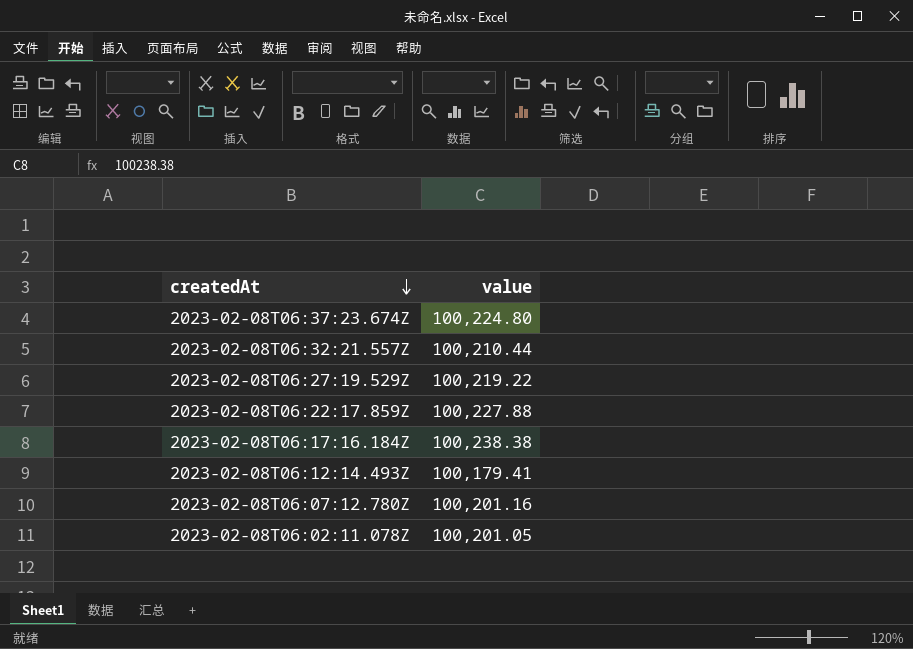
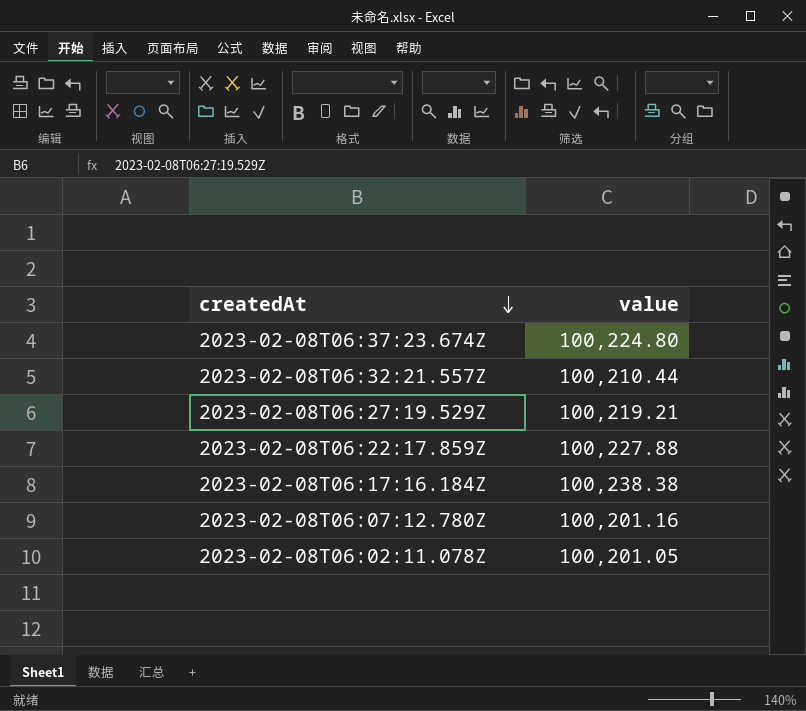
row 2023-02-08T06:12:14.493Z: 100,179.41 -> none
2023-02-08T06:27:19.529Z | value: 100,219.22 -> 100,219.21

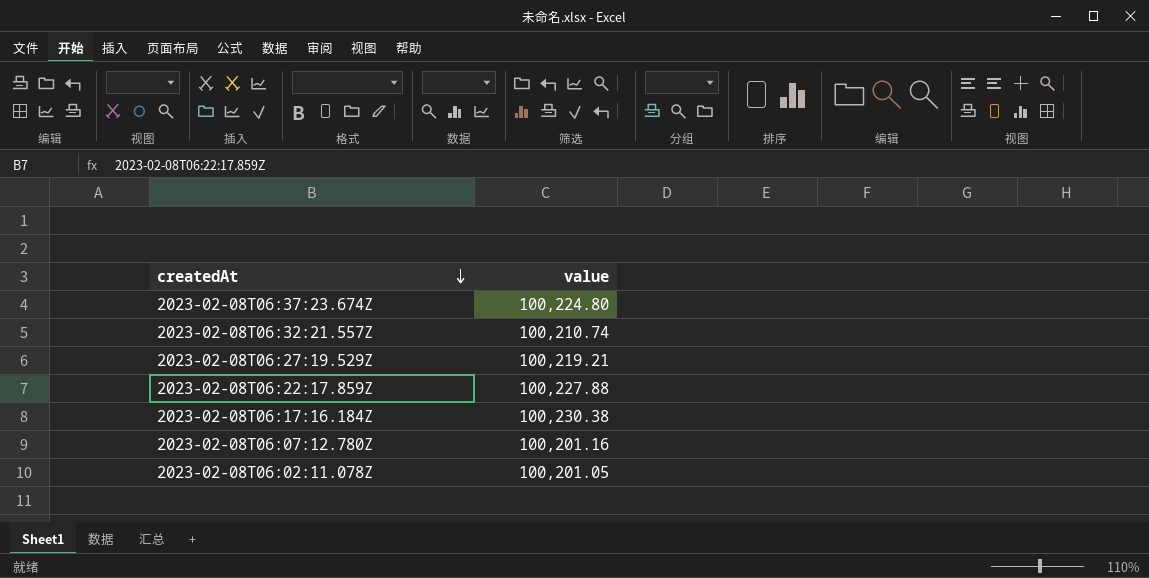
2023-02-08T06:32:21.557Z | value: 100,210.44 -> 100,210.74
2023-02-08T06:17:16.184Z | value: 100,238.38 -> 100,230.38

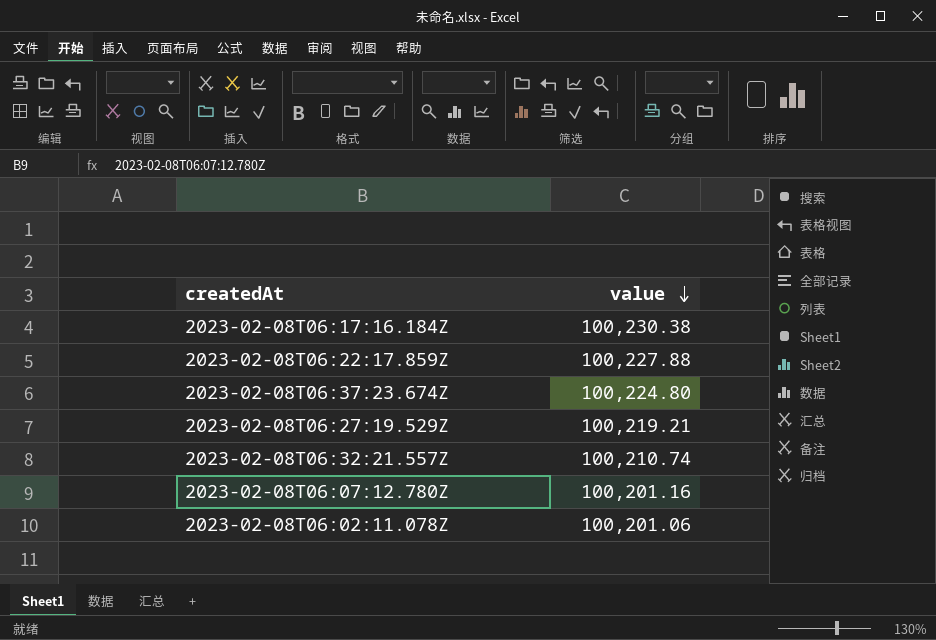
row order: createdAt descending -> value descending
2023-02-08T06:02:11.078Z | value: 100,201.05 -> 100,201.06

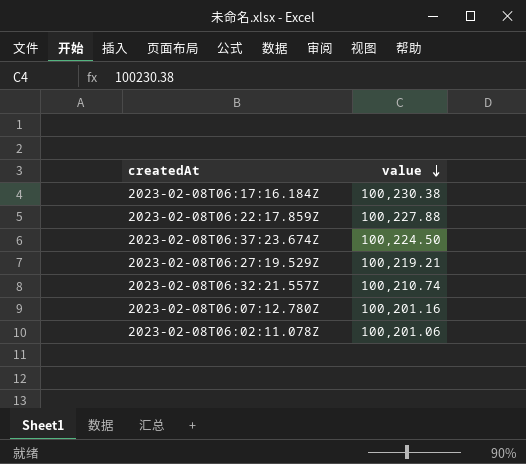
2023-02-08T06:37:23.674Z | value: 100,224.80 -> 100,224.50

